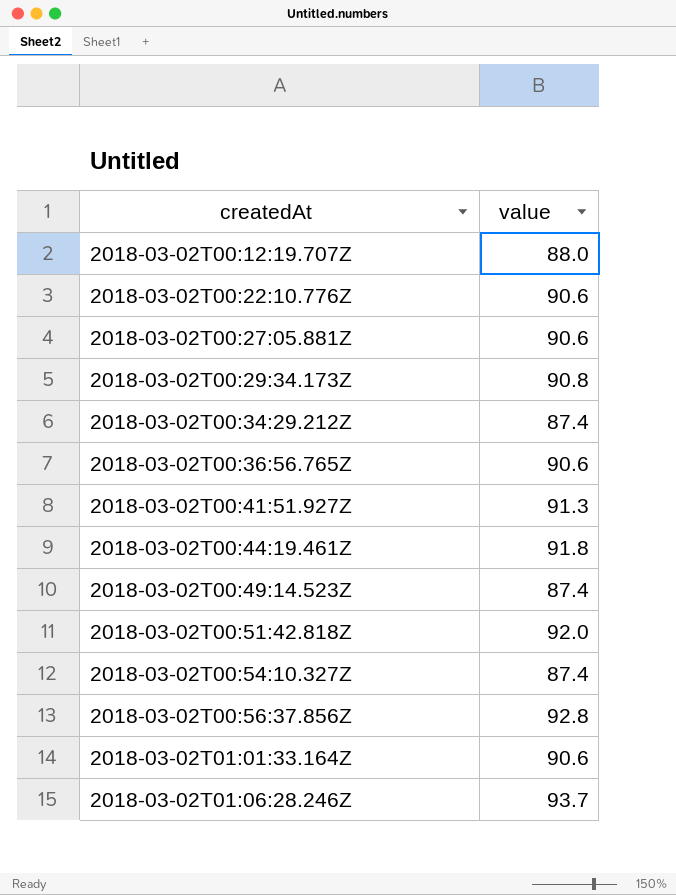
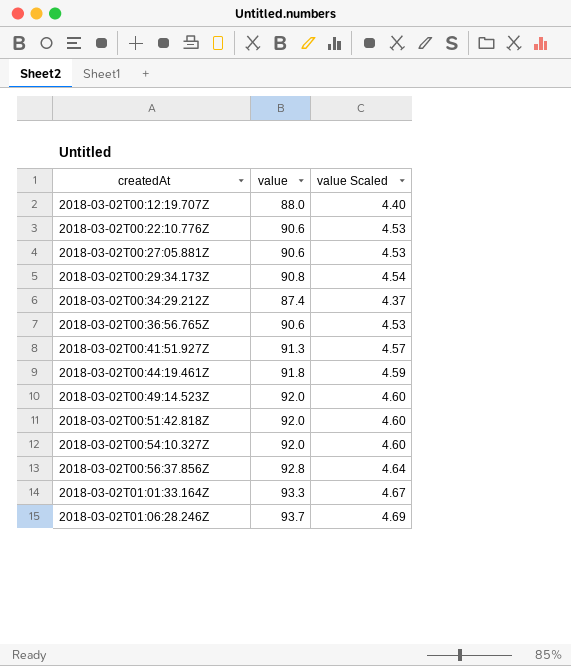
column value Scaled | formula: none -> [value] * 0.05
2018-03-02T00:49:14.523Z | value: 87.4 -> 92.0
2018-03-02T00:54:10.327Z | value: 87.4 -> 92.0
2018-03-02T01:01:33.164Z | value: 90.6 -> 93.3

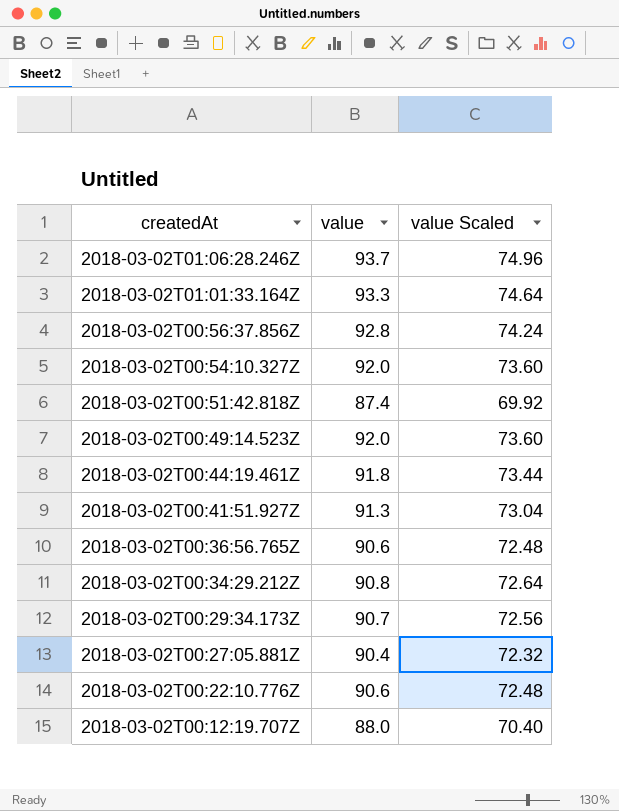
row order: createdAt ascending -> createdAt descending
column value Scaled | formula: [value] * 0.05 -> [value] * 0.8
2018-03-02T00:51:42.818Z | value: 92.0 -> 87.4
2018-03-02T00:34:29.212Z | value: 87.4 -> 90.8
2018-03-02T00:29:34.173Z | value: 90.8 -> 90.7
2018-03-02T00:27:05.881Z | value: 90.6 -> 90.4

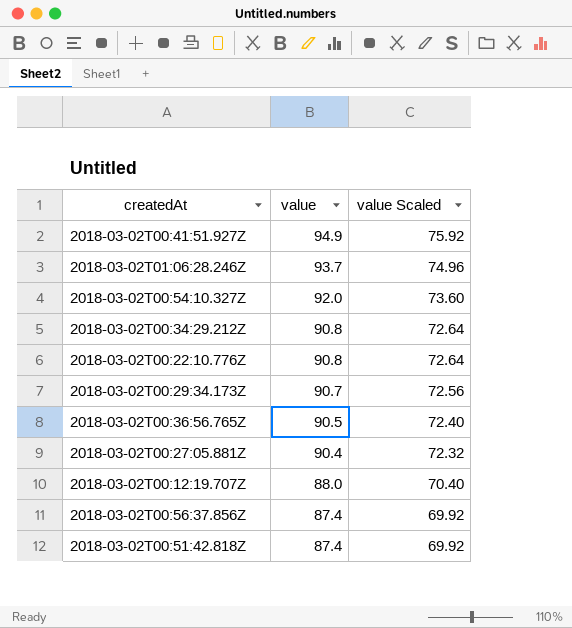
row order: createdAt descending -> value descending
row 2018-03-02T01:01:33.164Z: 93.3 | 74.64 -> none
row 2018-03-02T00:49:14.523Z: 92.0 | 73.60 -> none
row 2018-03-02T00:44:19.461Z: 91.8 | 73.44 -> none
2018-03-02T00:41:51.927Z | value: 91.3 -> 94.9
2018-03-02T00:41:51.927Z | value Scaled: 73.04 -> 75.92
2018-03-02T00:22:10.776Z | value: 90.6 -> 90.8
2018-03-02T00:22:10.776Z | value Scaled: 72.48 -> 72.64
2018-03-02T00:36:56.765Z | value: 90.6 -> 90.5
2018-03-02T00:36:56.765Z | value Scaled: 72.48 -> 72.40
2018-03-02T00:56:37.856Z | value: 92.8 -> 87.4
2018-03-02T00:56:37.856Z | value Scaled: 74.24 -> 69.92

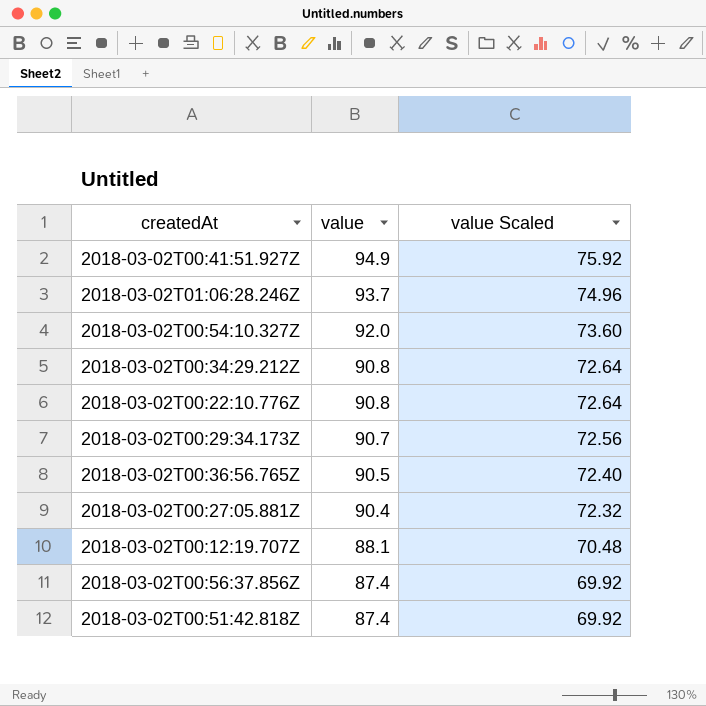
2018-03-02T00:12:19.707Z | value: 88.0 -> 88.1
2018-03-02T00:12:19.707Z | value Scaled: 70.40 -> 70.48

